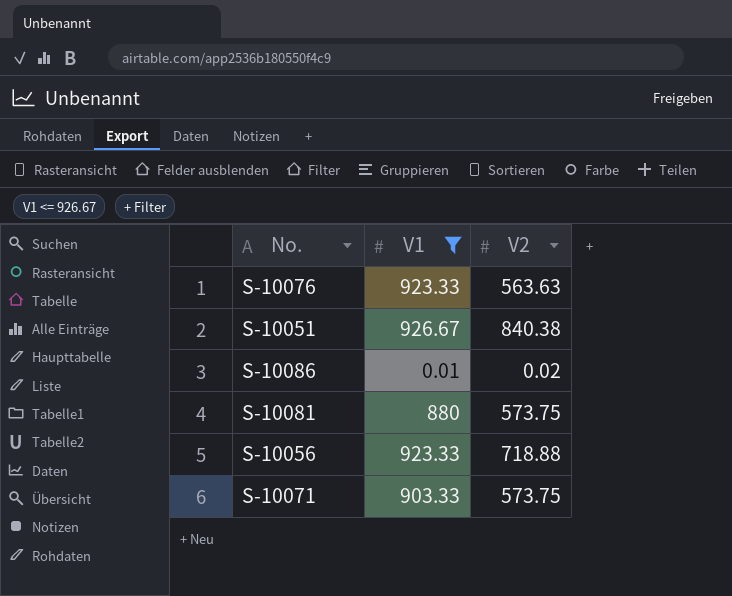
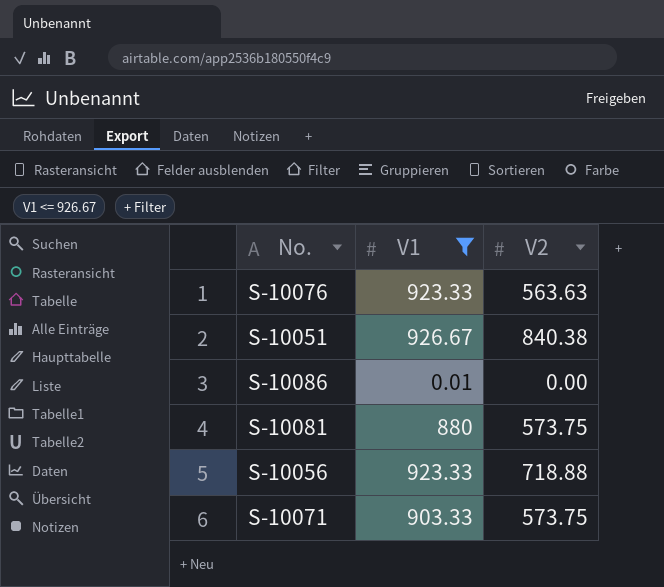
S-10086 | V2: 0.02 -> 0.00

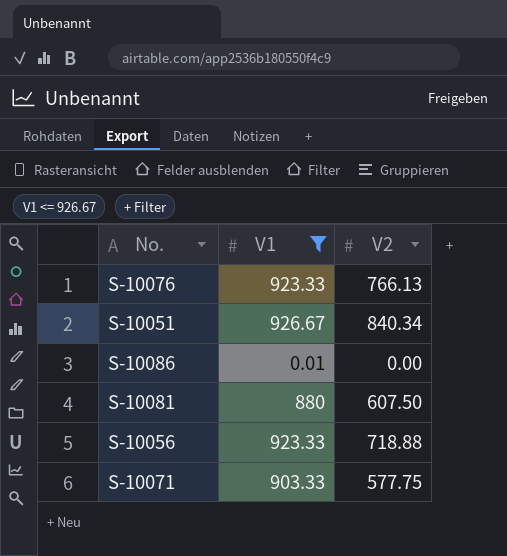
S-10076 | V2: 563.63 -> 766.13
S-10051 | V2: 840.38 -> 840.34
S-10081 | V2: 573.75 -> 607.50
S-10071 | V2: 573.75 -> 577.75

